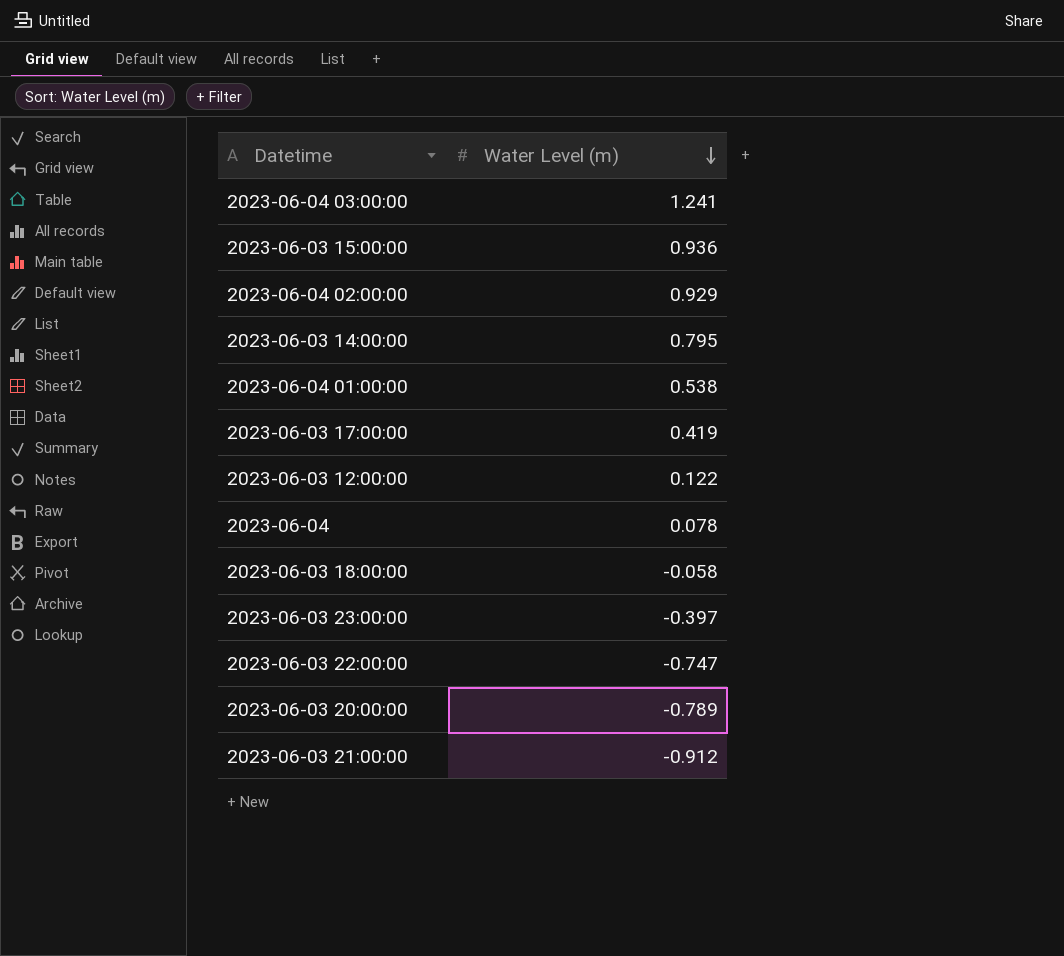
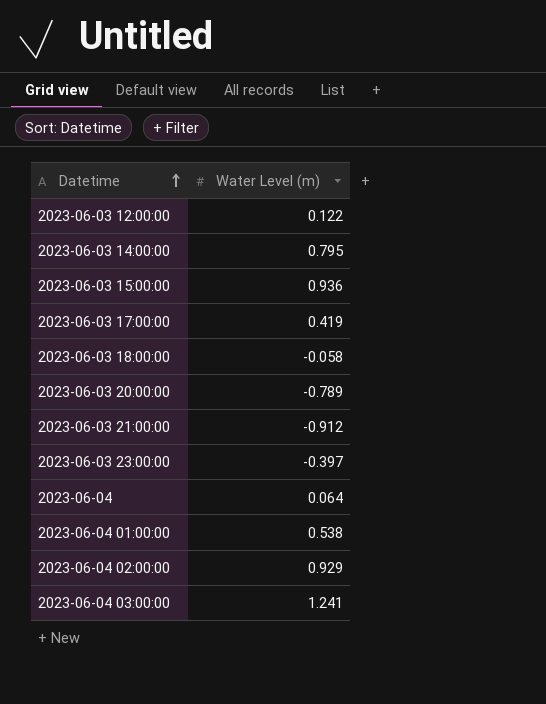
row order: Water Level (m) descending -> Datetime ascending
row 2023-06-03 22:00:00: -0.747 -> none
2023-06-04 | Water Level (m): 0.078 -> 0.064

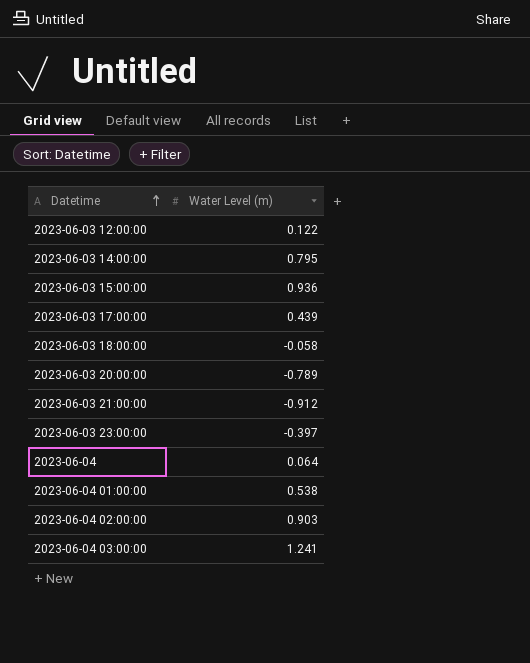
2023-06-03 17:00:00 | Water Level (m): 0.419 -> 0.439
2023-06-04 02:00:00 | Water Level (m): 0.929 -> 0.903

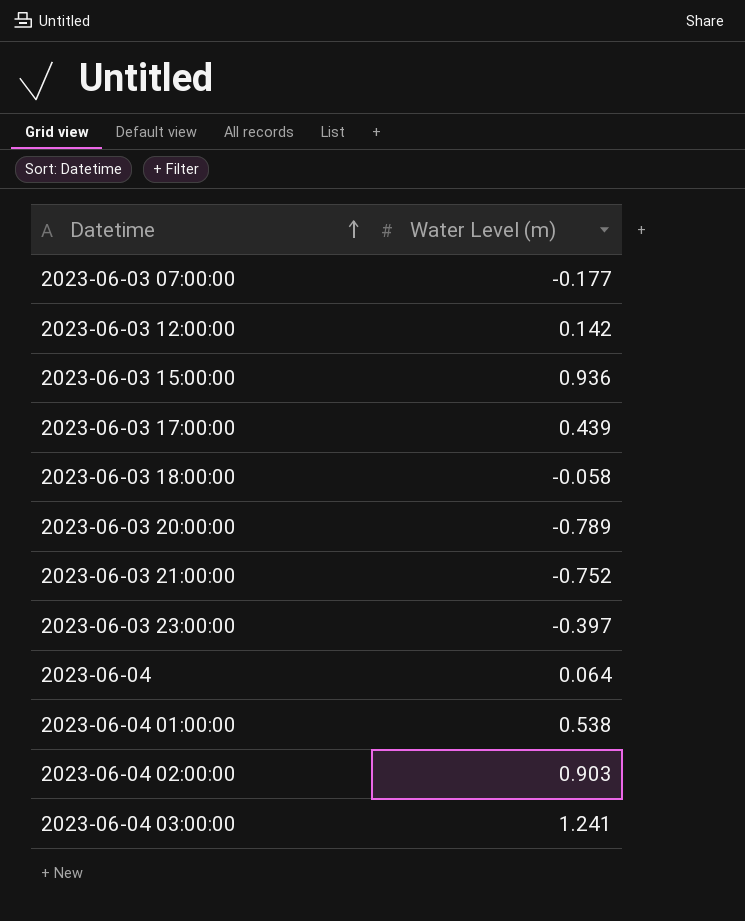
row 2023-06-03 14:00:00: 0.795 -> none
row 2023-06-03 07:00:00: none -> -0.177
2023-06-03 12:00:00 | Water Level (m): 0.122 -> 0.142
2023-06-03 21:00:00 | Water Level (m): -0.912 -> -0.752

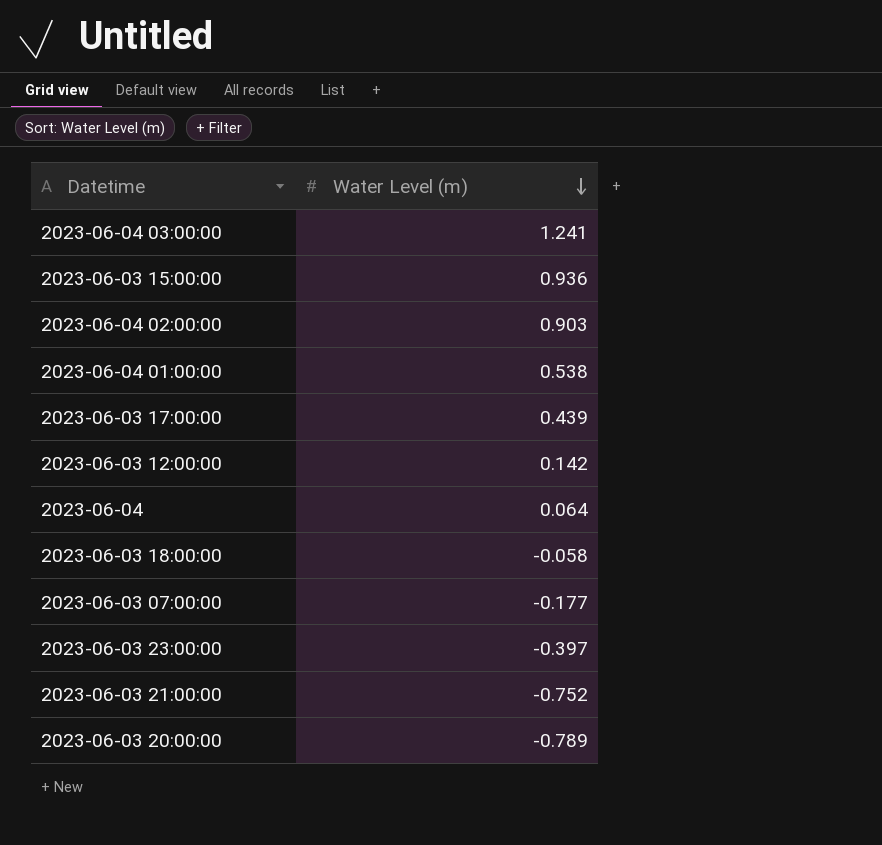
row order: Datetime ascending -> Water Level (m) descending

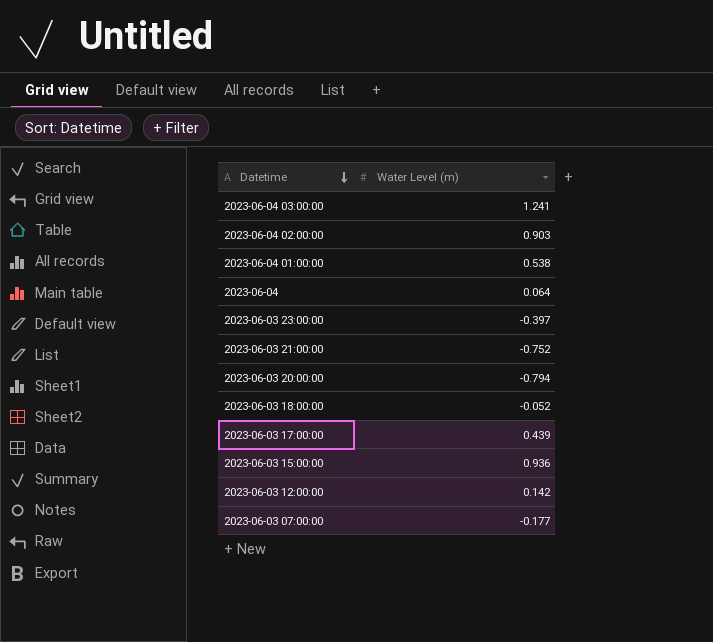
row order: Water Level (m) descending -> Datetime descending
2023-06-03 20:00:00 | Water Level (m): -0.789 -> -0.794
2023-06-03 18:00:00 | Water Level (m): -0.058 -> -0.052

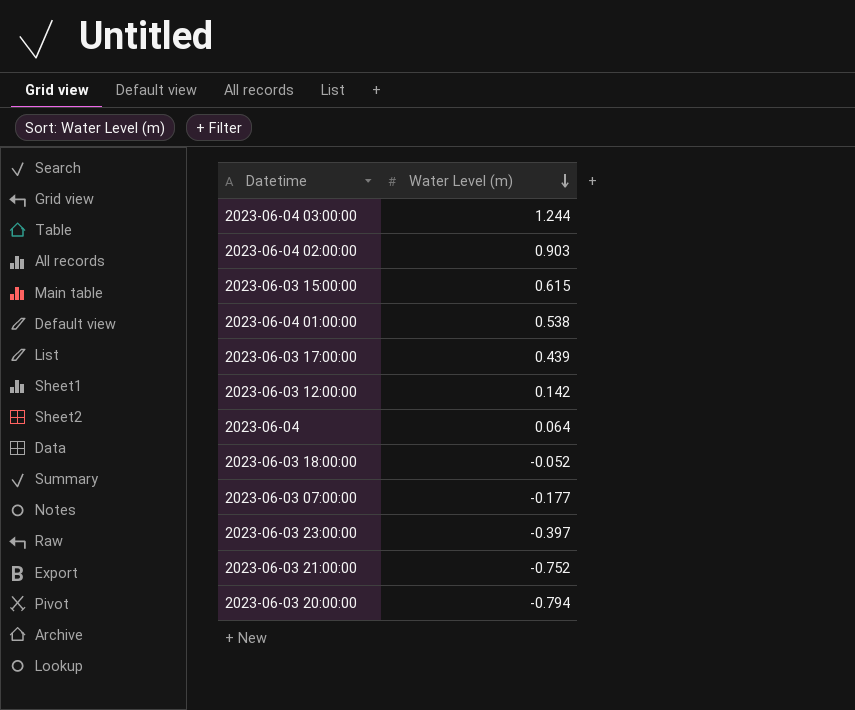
row order: Datetime descending -> Water Level (m) descending
2023-06-04 03:00:00 | Water Level (m): 1.241 -> 1.244
2023-06-03 15:00:00 | Water Level (m): 0.936 -> 0.615

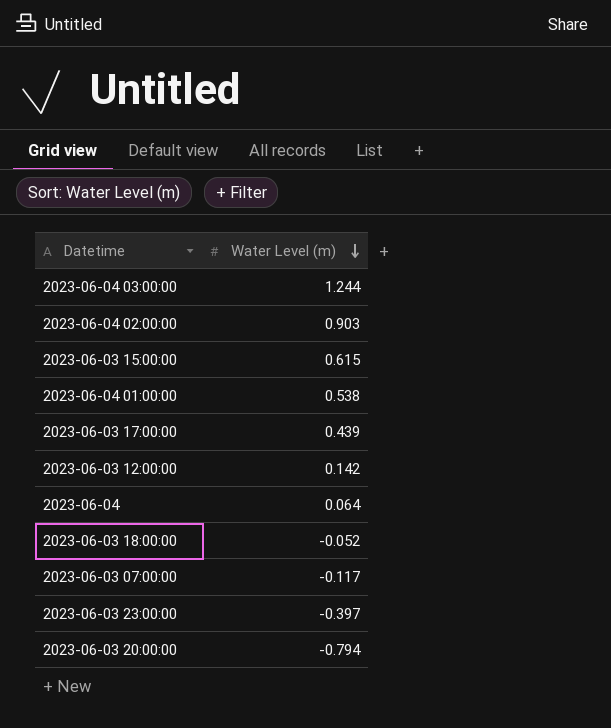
row 2023-06-03 21:00:00: -0.752 -> none
2023-06-03 07:00:00 | Water Level (m): -0.177 -> -0.117

